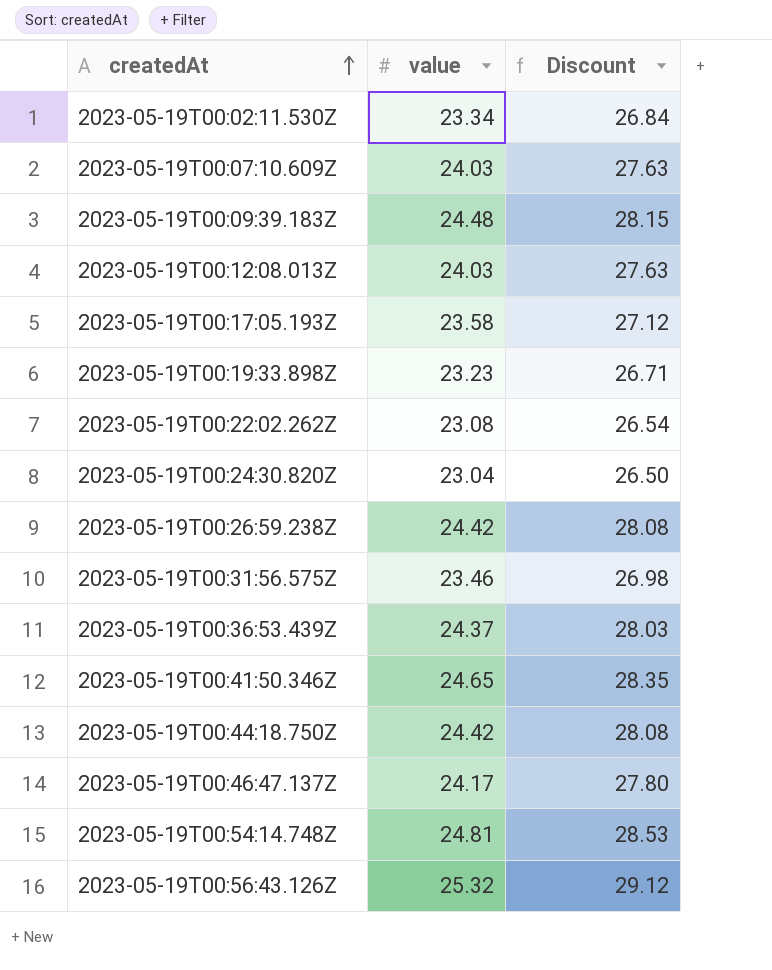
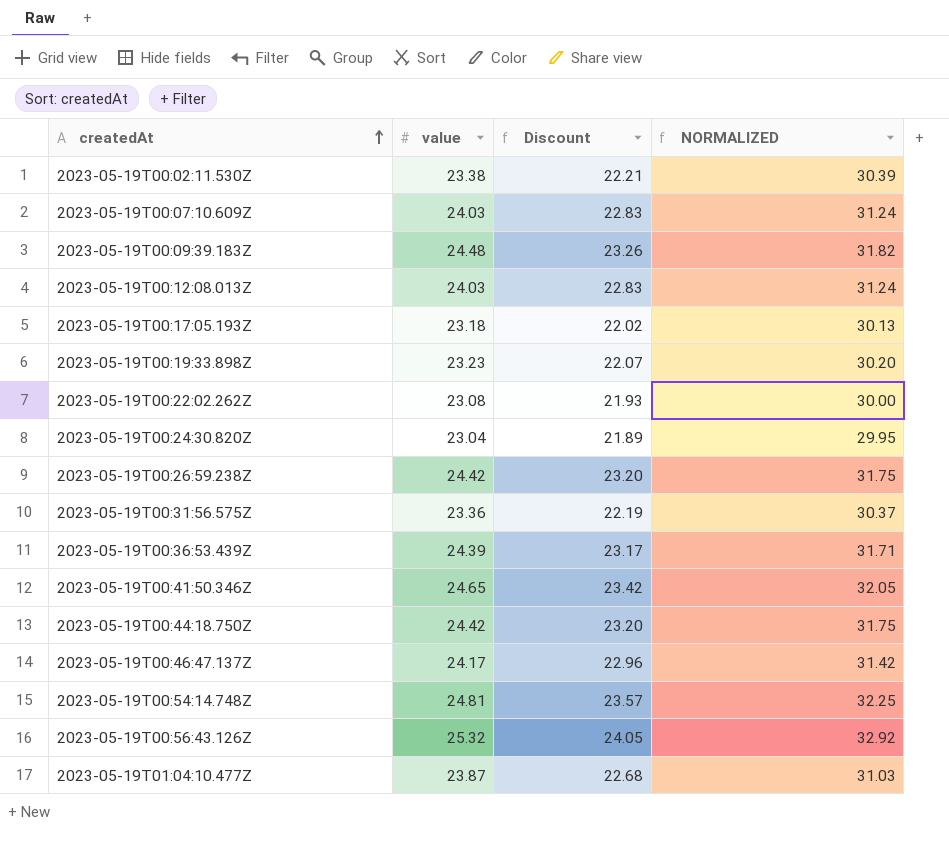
column Discount | formula: [value] * 1.15 -> [value] * 0.95
column NORMALIZED | formula: none -> [value] * 1.3
2023-05-19T00:02:11.530Z | value: 23.34 -> 23.38
2023-05-19T00:17:05.193Z | value: 23.58 -> 23.18
2023-05-19T00:31:56.575Z | value: 23.46 -> 23.36
2023-05-19T00:36:53.439Z | value: 24.37 -> 24.39
row 2023-05-19T01:04:10.477Z: none -> 23.87 | 22.68 | 31.03

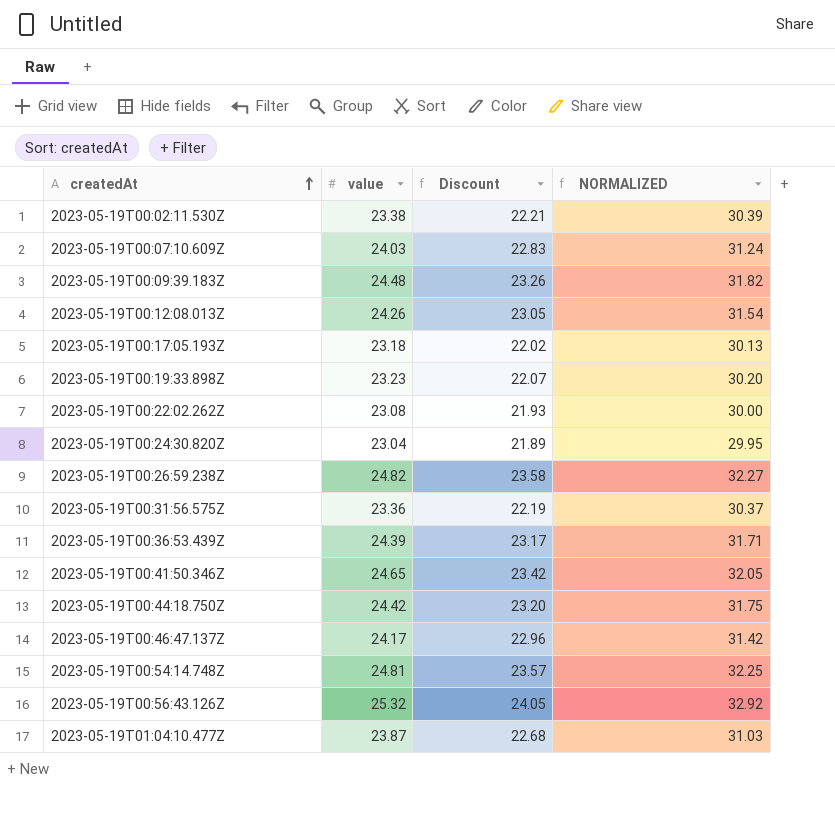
2023-05-19T00:12:08.013Z | value: 24.03 -> 24.26
2023-05-19T00:12:08.013Z | Discount: 22.83 -> 23.05
2023-05-19T00:12:08.013Z | NORMALIZED: 31.24 -> 31.54
2023-05-19T00:26:59.238Z | value: 24.42 -> 24.82
2023-05-19T00:26:59.238Z | Discount: 23.20 -> 23.58
2023-05-19T00:26:59.238Z | NORMALIZED: 31.75 -> 32.27

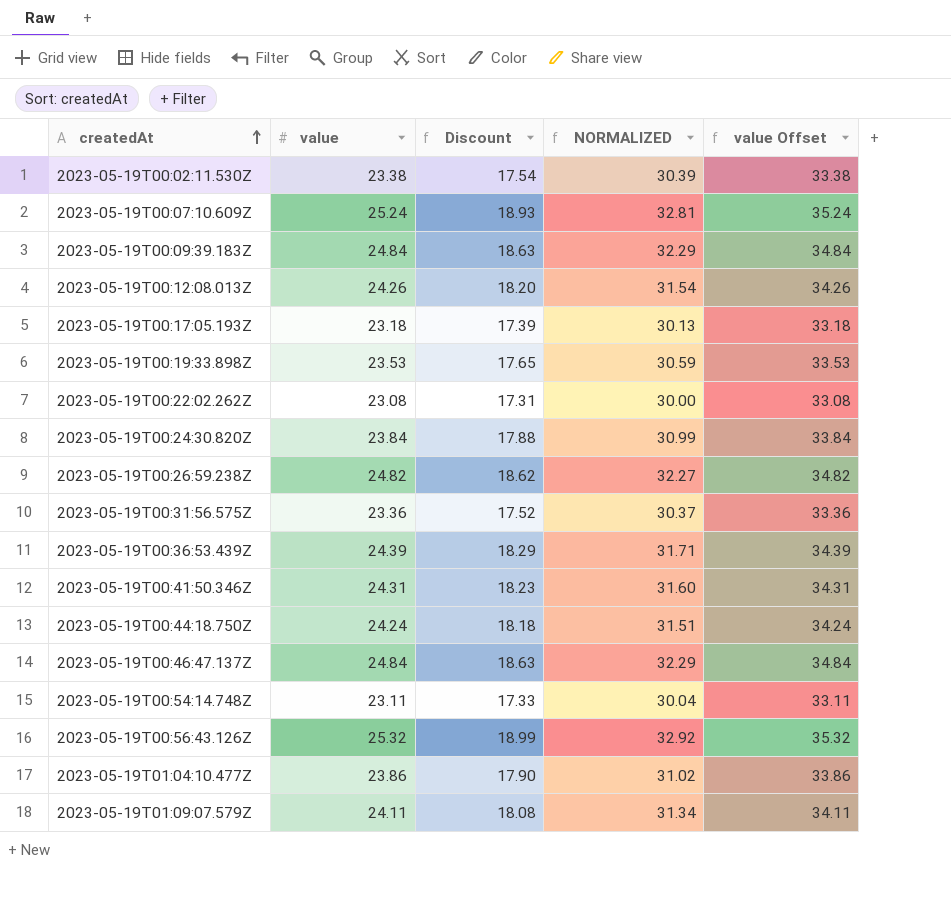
column Discount | formula: [value] * 0.95 -> [value] * 0.75
column value Offset | formula: none -> [value] + 10
2023-05-19T00:07:10.609Z | value: 24.03 -> 25.24
2023-05-19T00:07:10.609Z | NORMALIZED: 31.24 -> 32.81
2023-05-19T00:09:39.183Z | value: 24.48 -> 24.84
2023-05-19T00:09:39.183Z | NORMALIZED: 31.82 -> 32.29
2023-05-19T00:19:33.898Z | value: 23.23 -> 23.53
2023-05-19T00:19:33.898Z | NORMALIZED: 30.20 -> 30.59
2023-05-19T00:24:30.820Z | value: 23.04 -> 23.84
2023-05-19T00:24:30.820Z | NORMALIZED: 29.95 -> 30.99
2023-05-19T00:41:50.346Z | value: 24.65 -> 24.31
2023-05-19T00:41:50.346Z | NORMALIZED: 32.05 -> 31.60
2023-05-19T00:44:18.750Z | value: 24.42 -> 24.24
2023-05-19T00:44:18.750Z | NORMALIZED: 31.75 -> 31.51
2023-05-19T00:46:47.137Z | value: 24.17 -> 24.84
2023-05-19T00:46:47.137Z | NORMALIZED: 31.42 -> 32.29
2023-05-19T00:54:14.748Z | value: 24.81 -> 23.11
2023-05-19T00:54:14.748Z | NORMALIZED: 32.25 -> 30.04
2023-05-19T01:04:10.477Z | value: 23.87 -> 23.86
2023-05-19T01:04:10.477Z | NORMALIZED: 31.03 -> 31.02
row 2023-05-19T01:09:07.579Z: none -> 24.11 | 18.08 | 31.34 | 34.11

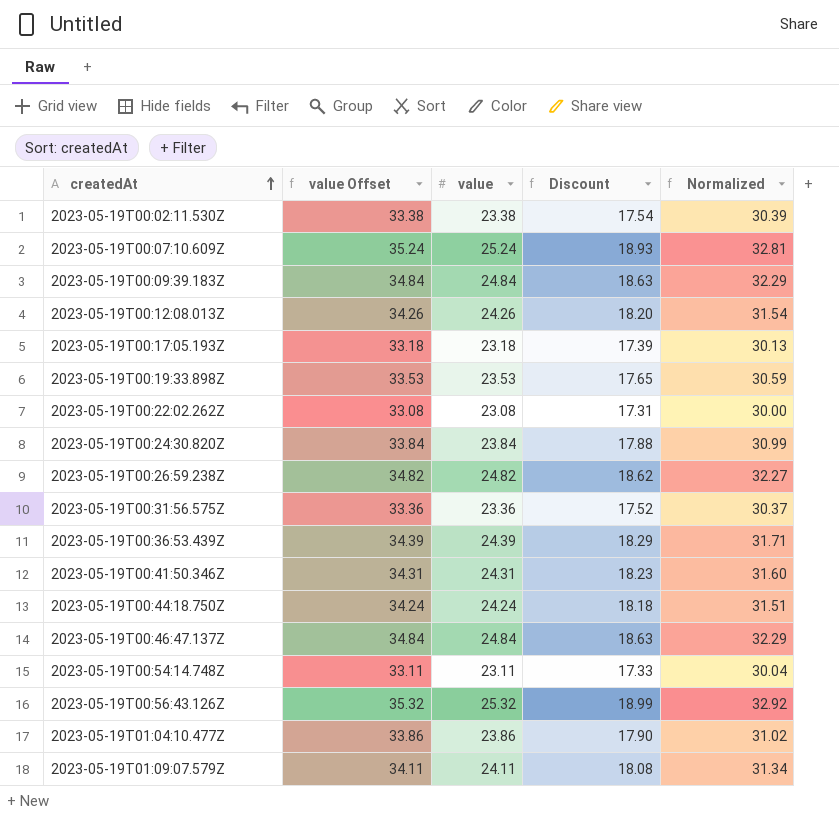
column value Offset | position: 5 -> 2
column name: NORMALIZED -> Normalized

